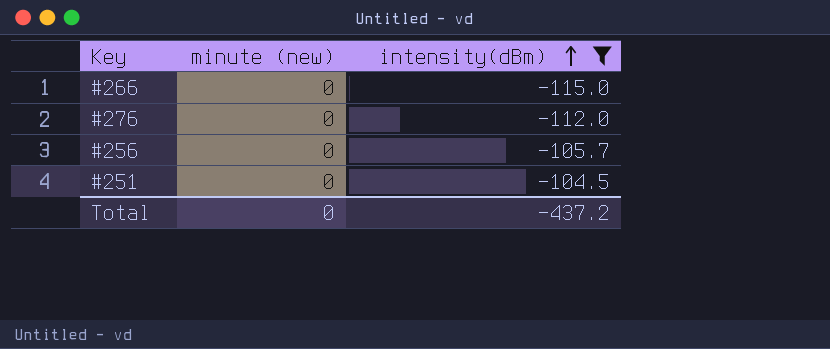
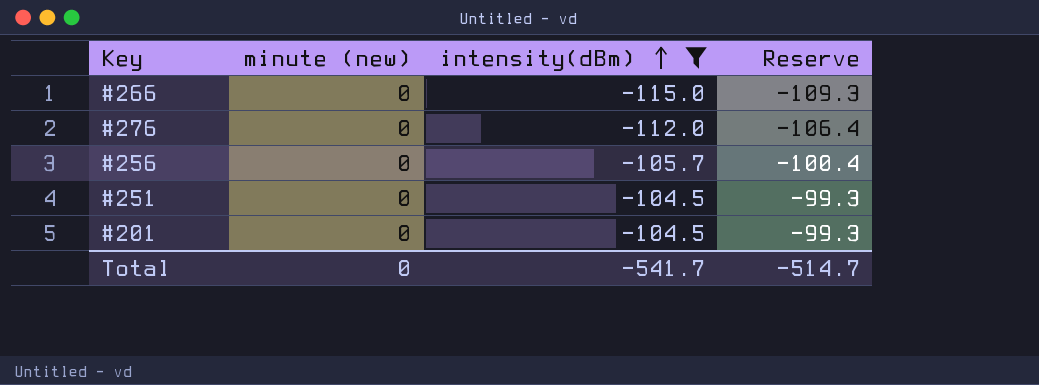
column Reserve | formula: none -> [intensity(dBm)] * 0.95
row #201: none -> 0 | -104.5 | -99.3
Total | intensity(dBm): -437.2 -> -541.7

